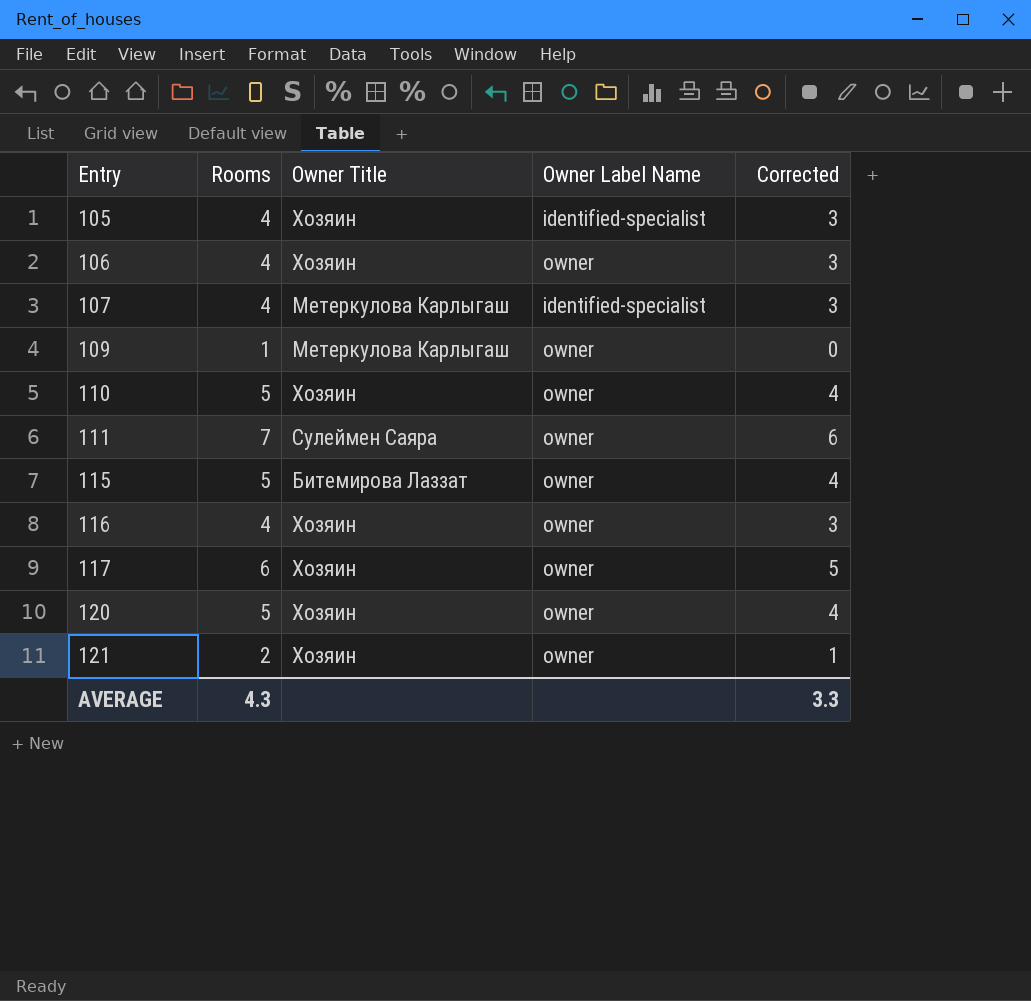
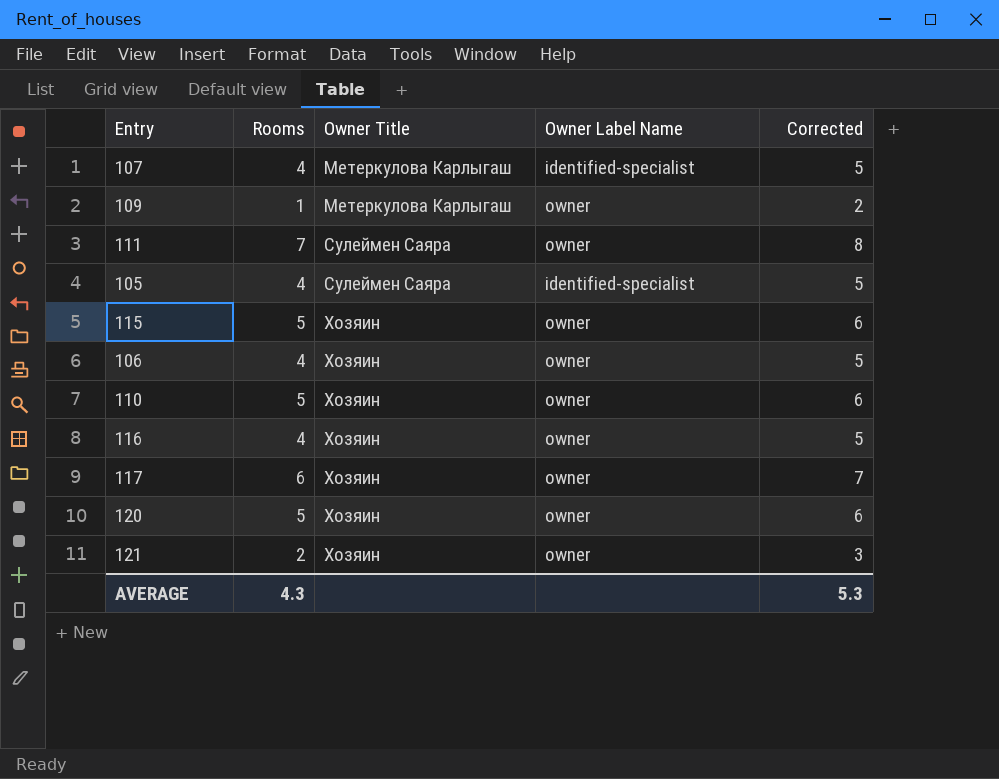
row order: Entry ascending -> Owner Title ascending
column Corrected | formula: [Rooms] - 1 -> [Rooms] + 1
105 | Owner Title: Хозяин -> Сулеймен Саяра
115 | Owner Title: Битемирова Лаззат -> Хозяин
AVERAGE | Corrected: 3.3 -> 5.3

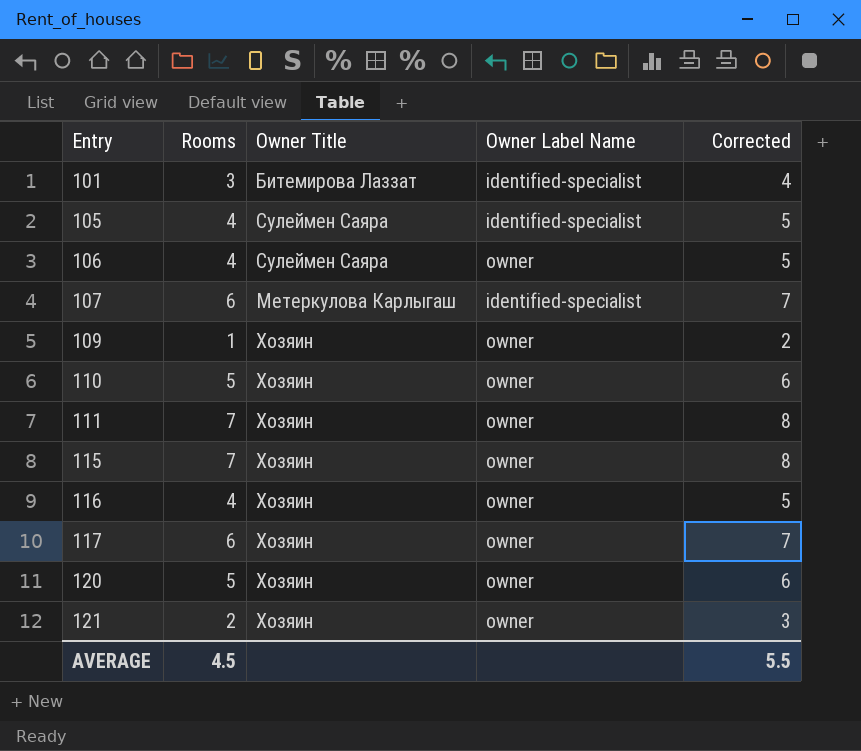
row order: Owner Title ascending -> Entry ascending
row 101: none -> 3 | Битемирова Лаззат | identified-specialist | 4
106 | Owner Title: Хозяин -> Сулеймен Саяра
107 | Rooms: 4 -> 6
107 | Corrected: 5 -> 7
109 | Owner Title: Метеркулова Карлыгаш -> Хозяин
111 | Owner Title: Сулеймен Саяра -> Хозяин
115 | Rooms: 5 -> 7
115 | Corrected: 6 -> 8
AVERAGE | Rooms: 4.3 -> 4.5
AVERAGE | Corrected: 5.3 -> 5.5

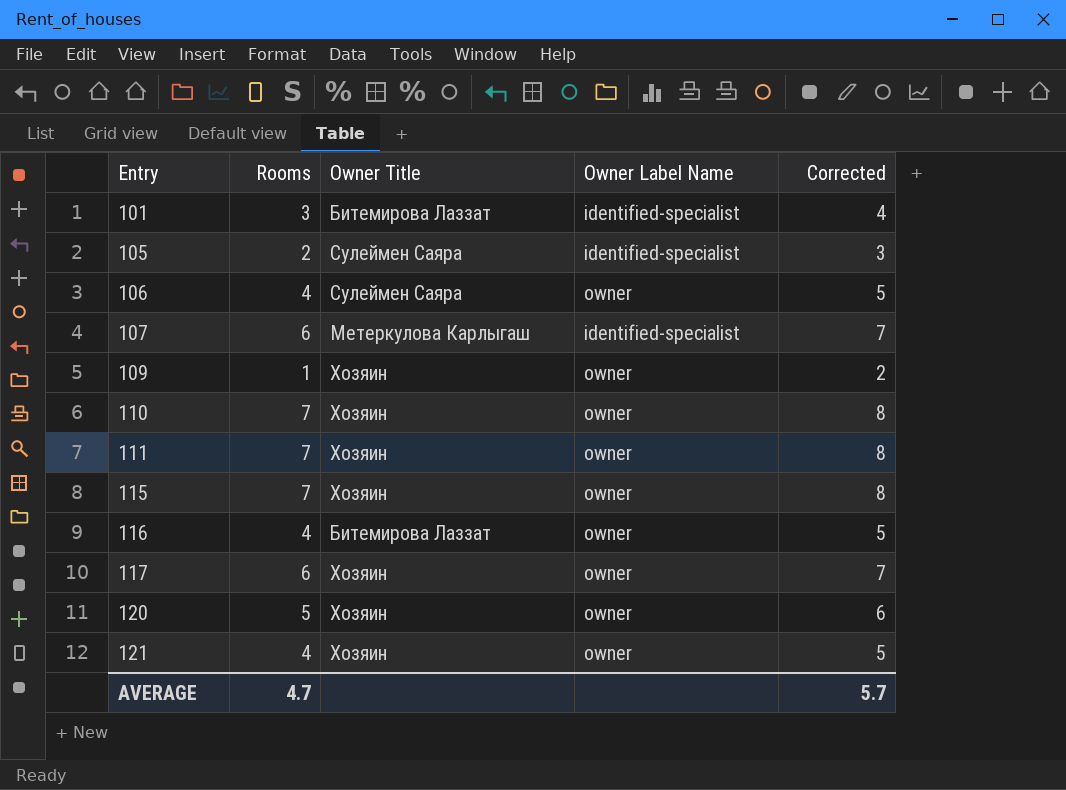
105 | Rooms: 4 -> 2
105 | Corrected: 5 -> 3
110 | Rooms: 5 -> 7
110 | Corrected: 6 -> 8
116 | Owner Title: Хозяин -> Битемирова Лаззат
121 | Rooms: 2 -> 4
121 | Corrected: 3 -> 5
AVERAGE | Rooms: 4.5 -> 4.7
AVERAGE | Corrected: 5.5 -> 5.7

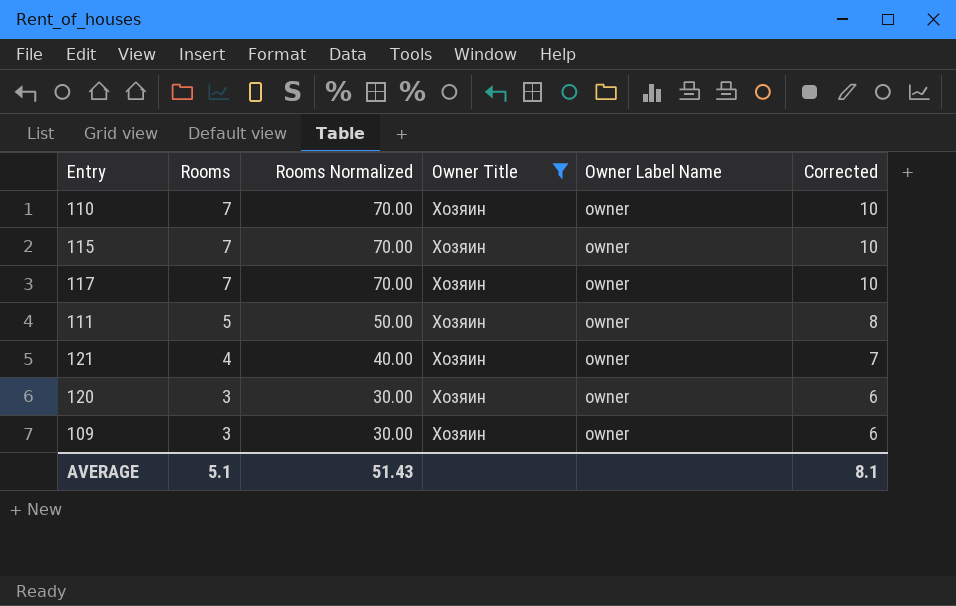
filter: none -> Owner Title = Хозяин
row order: Entry ascending -> Rooms descending
column Rooms Normalized | formula: none -> [Rooms] * 10
column Corrected | formula: [Rooms] + 1 -> [Rooms] + 3
117 | Rooms: 6 -> 7
111 | Rooms: 7 -> 5
120 | Rooms: 5 -> 3
109 | Rooms: 1 -> 3
AVERAGE | Rooms: 4.7 -> 5.1
AVERAGE | Corrected: 5.7 -> 8.1

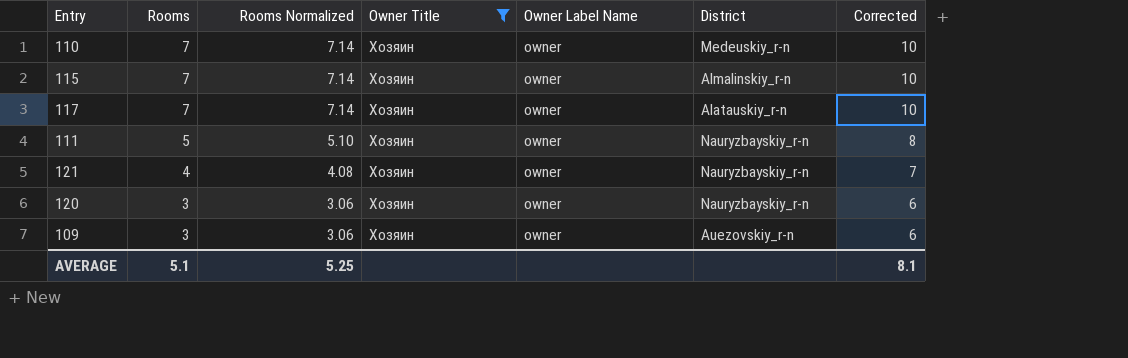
column Rooms Normalized | formula: [Rooms] * 10 -> [Rooms] * 1.02
column District | position: none -> 6
AVERAGE | Rooms Normalized: 51.43 -> 5.25

